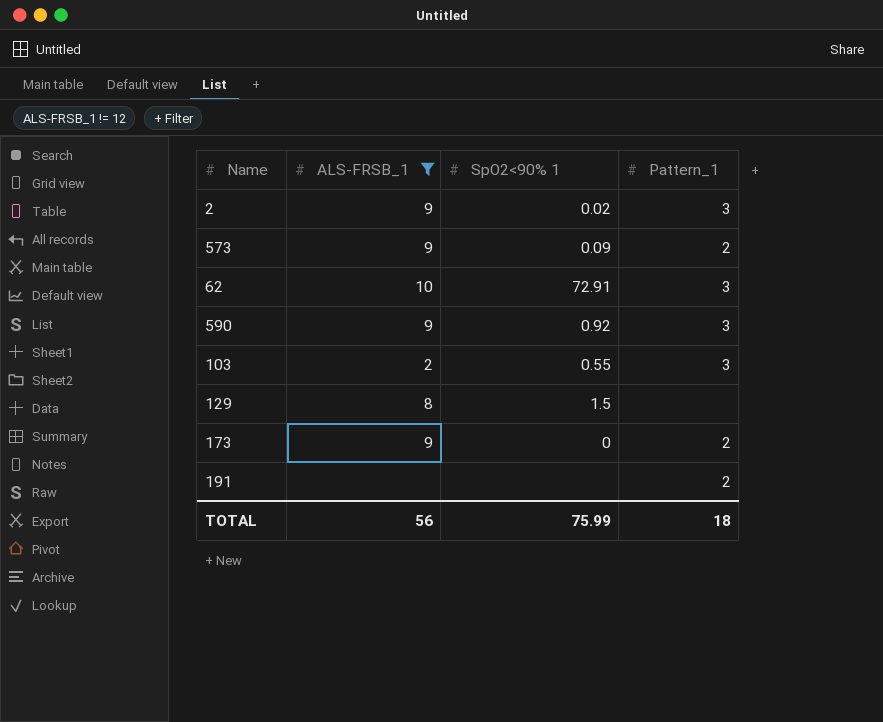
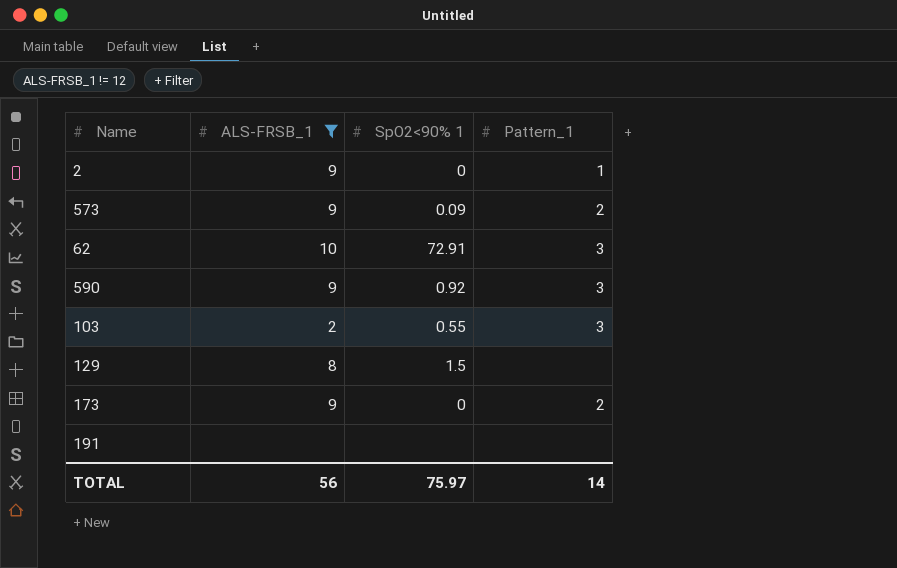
2 | SpO2<90% 1: 0.02 -> 0
2 | Pattern_1: 3 -> 1
191 | Pattern_1: 2 -> none
TOTAL | SpO2<90% 1: 75.99 -> 75.97
TOTAL | Pattern_1: 18 -> 14

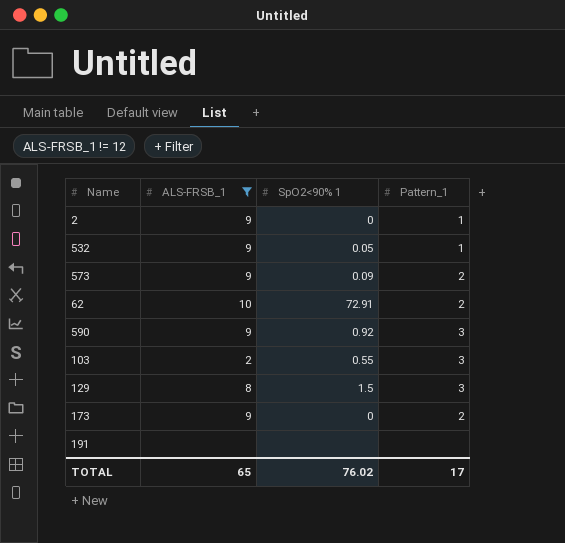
row 532: none -> 9 | 0.05 | 1
62 | Pattern_1: 3 -> 2
129 | Pattern_1: none -> 3
TOTAL | ALS-FRSB_1: 56 -> 65
TOTAL | SpO2<90% 1: 75.97 -> 76.02
TOTAL | Pattern_1: 14 -> 17

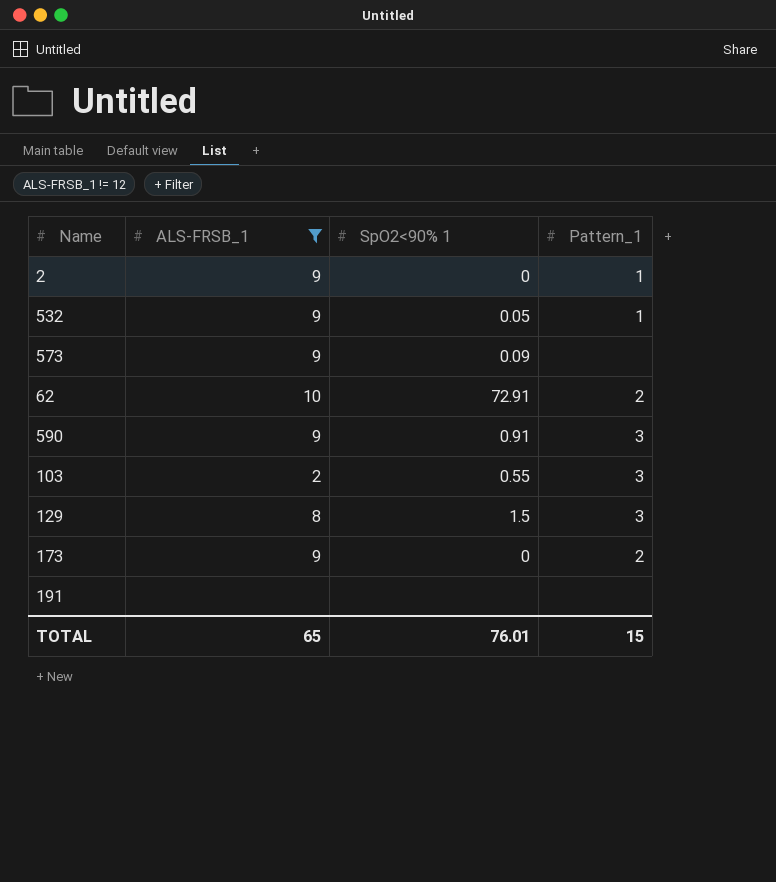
573 | Pattern_1: 2 -> none
590 | SpO2<90% 1: 0.92 -> 0.91
TOTAL | SpO2<90% 1: 76.02 -> 76.01
TOTAL | Pattern_1: 17 -> 15

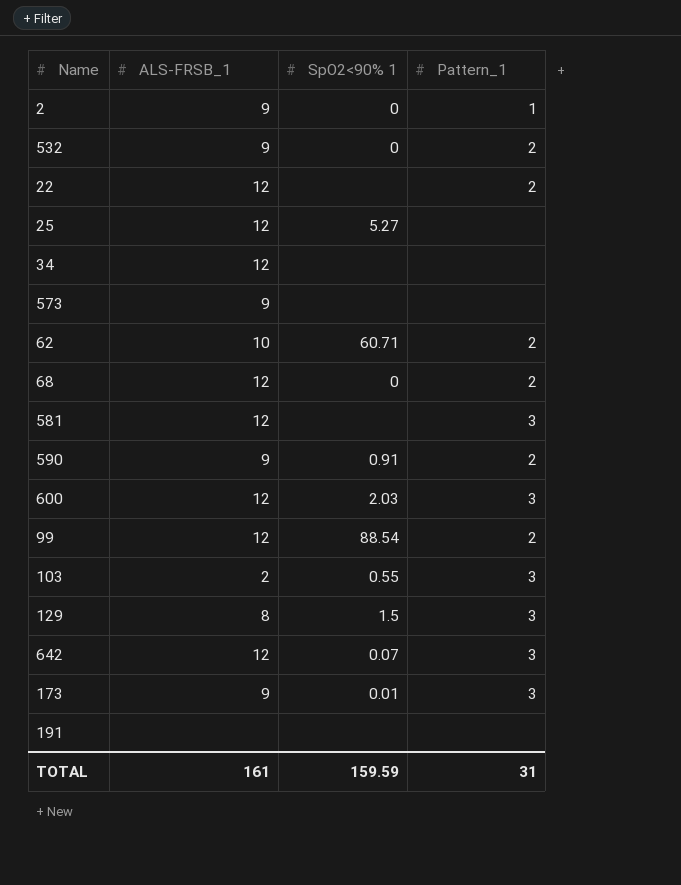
filter: ALS-FRSB_1 != 12 -> none
532 | SpO2<90% 1: 0.05 -> 0
532 | Pattern_1: 1 -> 2
573 | SpO2<90% 1: 0.09 -> none
62 | SpO2<90% 1: 72.91 -> 60.71
590 | Pattern_1: 3 -> 2
173 | SpO2<90% 1: 0 -> 0.01
173 | Pattern_1: 2 -> 3
TOTAL | ALS-FRSB_1: 65 -> 161
TOTAL | SpO2<90% 1: 76.01 -> 159.59
TOTAL | Pattern_1: 15 -> 31

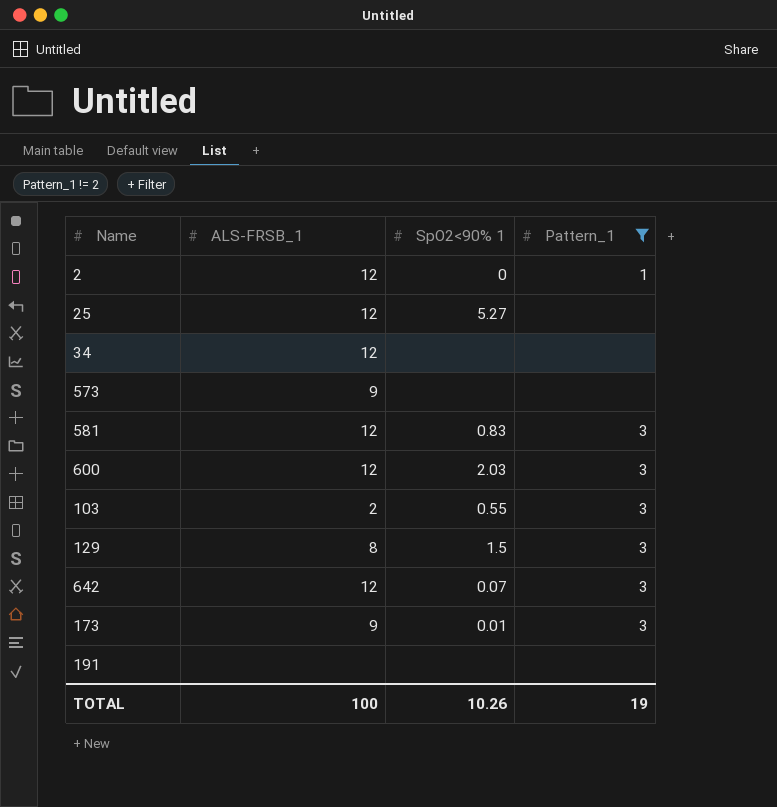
filter: none -> Pattern_1 != 2
2 | ALS-FRSB_1: 9 -> 12
581 | SpO2<90% 1: none -> 0.83
TOTAL | ALS-FRSB_1: 161 -> 100
TOTAL | SpO2<90% 1: 159.59 -> 10.26
TOTAL | Pattern_1: 31 -> 19

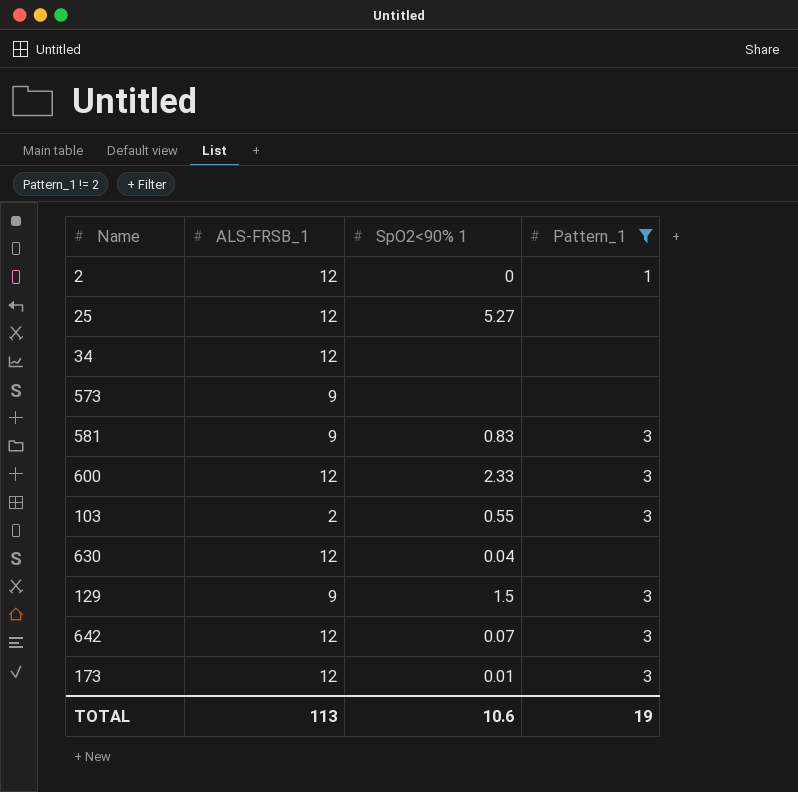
row 191: none | none | none -> none
581 | ALS-FRSB_1: 12 -> 9
600 | SpO2<90% 1: 2.03 -> 2.33
row 630: none -> 12 | 0.04 | none
129 | ALS-FRSB_1: 8 -> 9
173 | ALS-FRSB_1: 9 -> 12
TOTAL | ALS-FRSB_1: 100 -> 113
TOTAL | SpO2<90% 1: 10.26 -> 10.6

